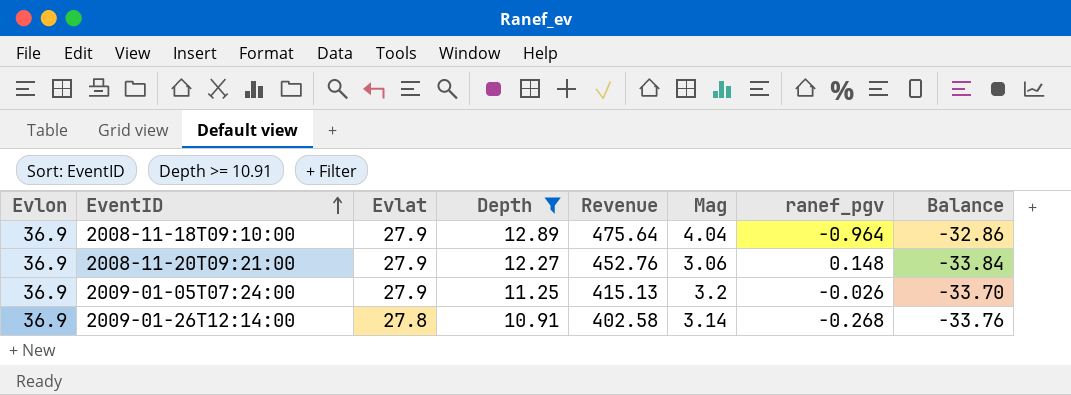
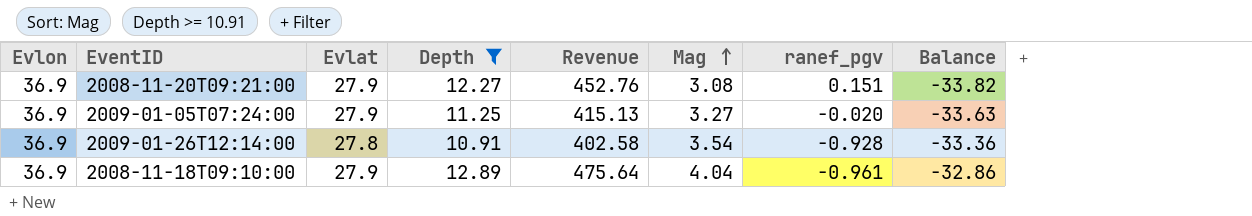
row order: EventID ascending -> Mag ascending
2008-11-20T09:21:00 | Mag: 3.06 -> 3.08
2008-11-20T09:21:00 | ranef_pgv: 0.148 -> 0.151
2008-11-20T09:21:00 | Balance: -33.84 -> -33.82
2009-01-05T07:24:00 | Mag: 3.2 -> 3.27
2009-01-05T07:24:00 | ranef_pgv: -0.026 -> -0.020
2009-01-05T07:24:00 | Balance: -33.70 -> -33.63
2009-01-26T12:14:00 | Mag: 3.14 -> 3.54
2009-01-26T12:14:00 | ranef_pgv: -0.268 -> -0.928
2009-01-26T12:14:00 | Balance: -33.76 -> -33.36
2008-11-18T09:10:00 | ranef_pgv: -0.964 -> -0.961

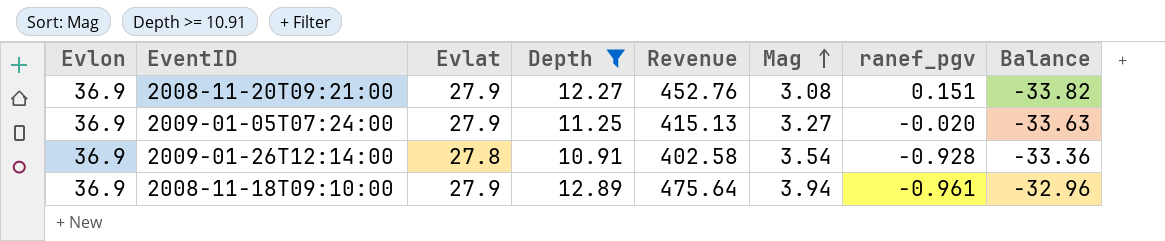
2008-11-18T09:10:00 | Mag: 4.04 -> 3.94
2008-11-18T09:10:00 | Balance: -32.86 -> -32.96

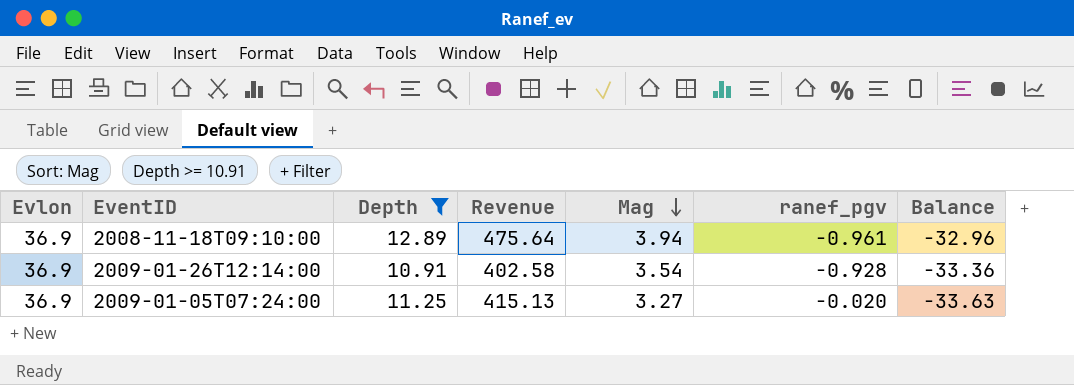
row order: Mag ascending -> Mag descending
column Evlat | position: 3 -> none
row 2008-11-20T09:21:00: 36.9 | 27.9 | 12.27 | 452.76 | 3.08 | 0.151 | -33.82 -> none

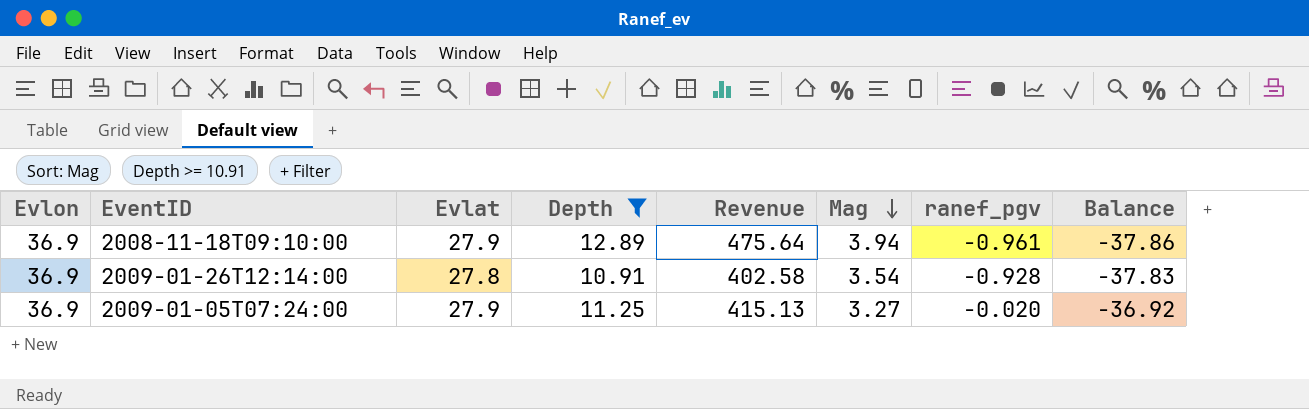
column Evlat | position: none -> 3
column Balance | formula: [Mag] - [Evlon] -> [ranef_pgv] - [Evlon]

